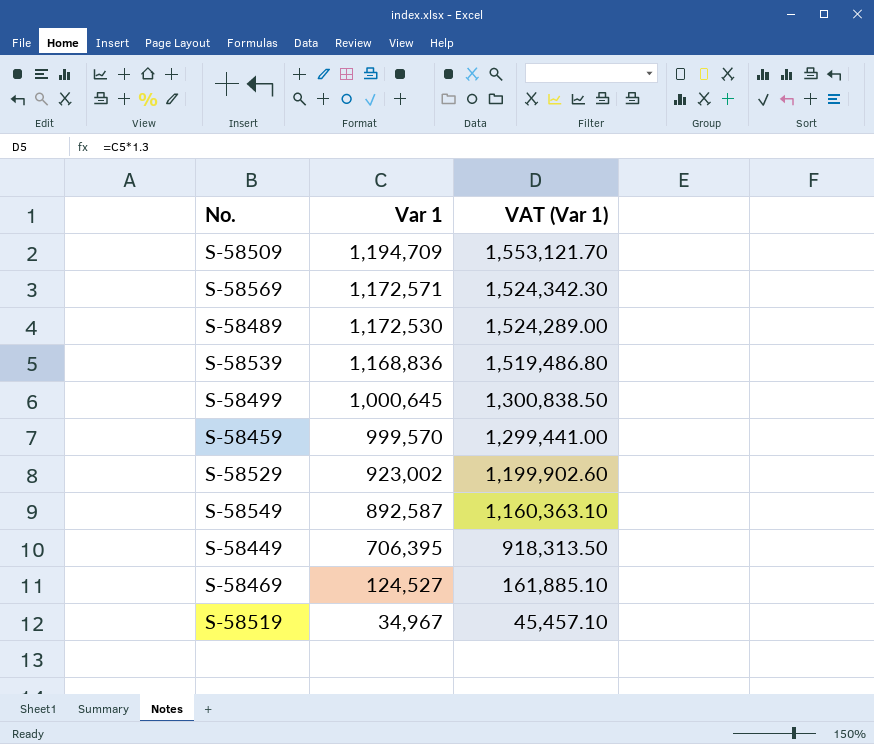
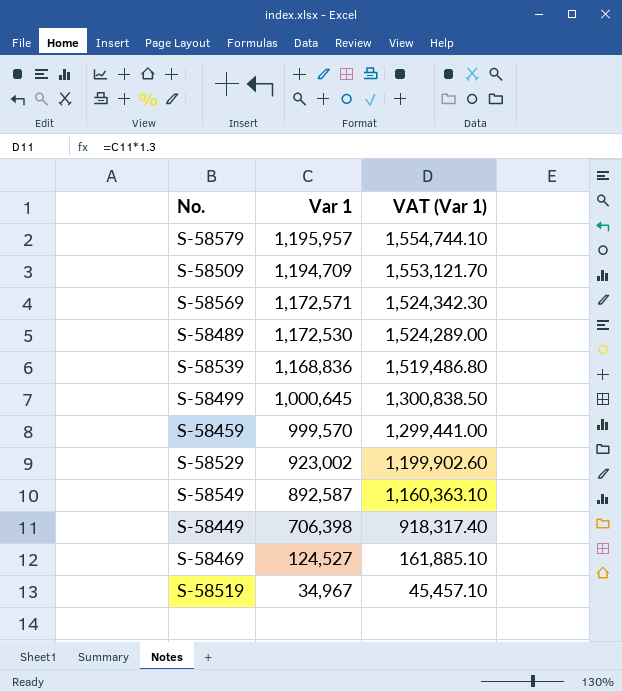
row S-58579: none -> 1,195,957 | 1,554,744.10
S-58449 | Var 1: 706,395 -> 706,398
S-58449 | VAT (Var 1): 918,313.50 -> 918,317.40

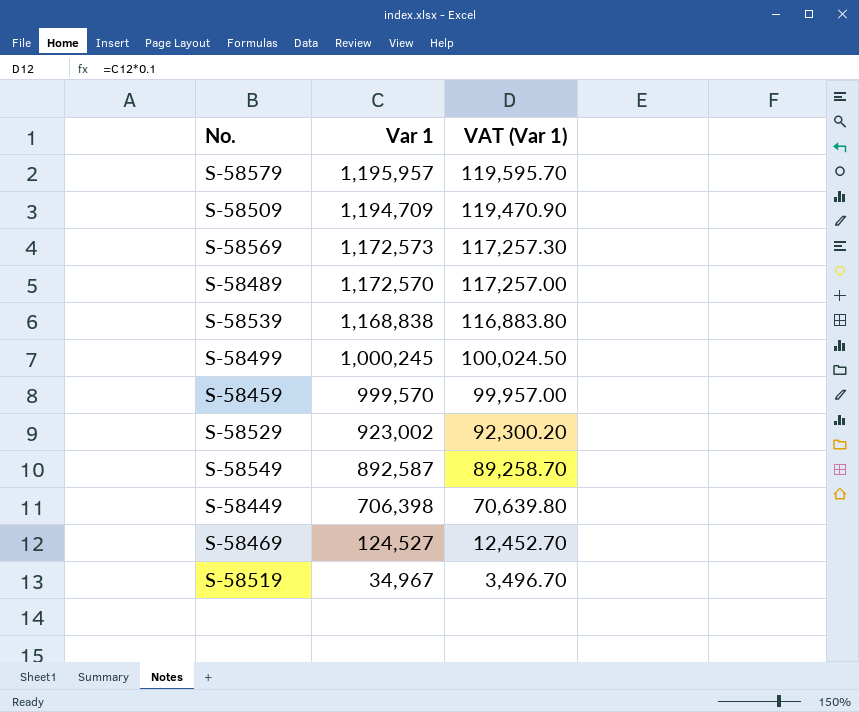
column VAT (Var 1) | formula: [Var 1] * 1.3 -> [Var 1] * 0.1
S-58569 | Var 1: 1,172,571 -> 1,172,573
S-58489 | Var 1: 1,172,530 -> 1,172,570
S-58539 | Var 1: 1,168,836 -> 1,168,838
S-58499 | Var 1: 1,000,645 -> 1,000,245

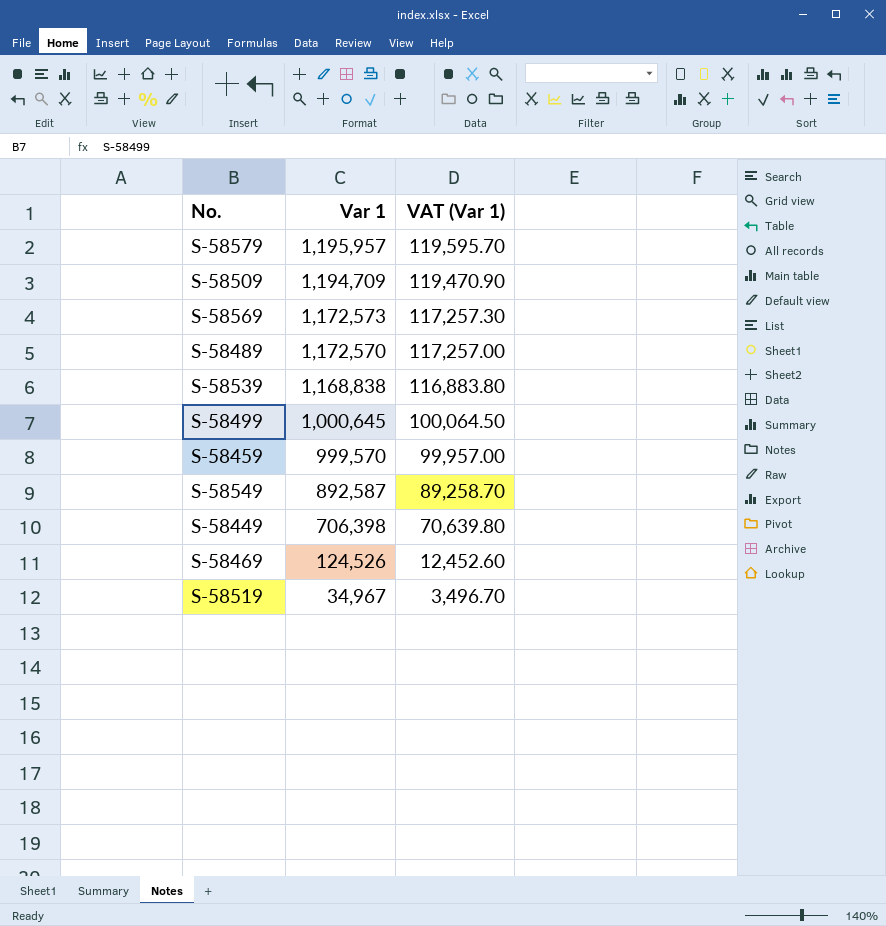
row S-58529: 923,002 | 92,300.20 -> none
S-58499 | Var 1: 1,000,245 -> 1,000,645
S-58499 | VAT (Var 1): 100,024.50 -> 100,064.50
S-58469 | Var 1: 124,527 -> 124,526
S-58469 | VAT (Var 1): 12,452.70 -> 12,452.60

